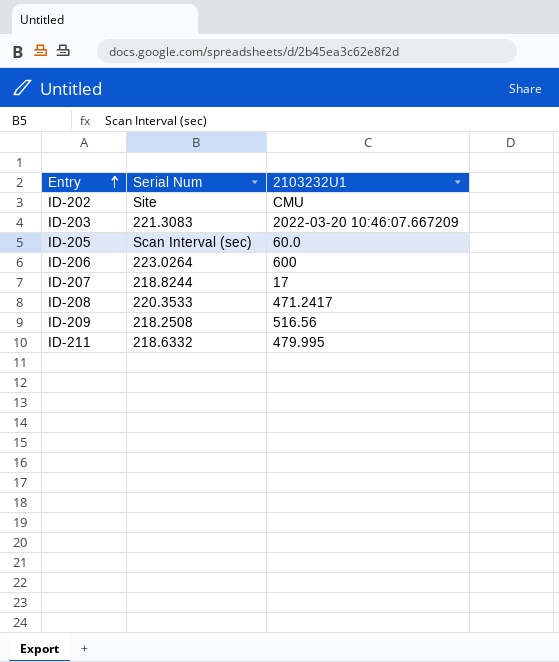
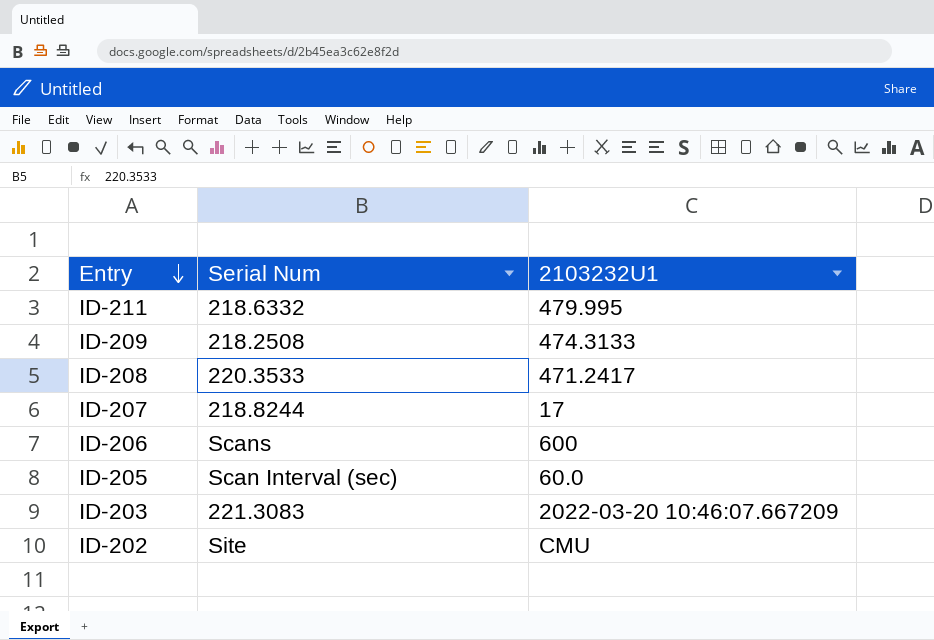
row order: Entry ascending -> Entry descending
ID-209 | 2103232U1: 516.56 -> 474.3133
ID-206 | Serial Num: 223.0264 -> Scans

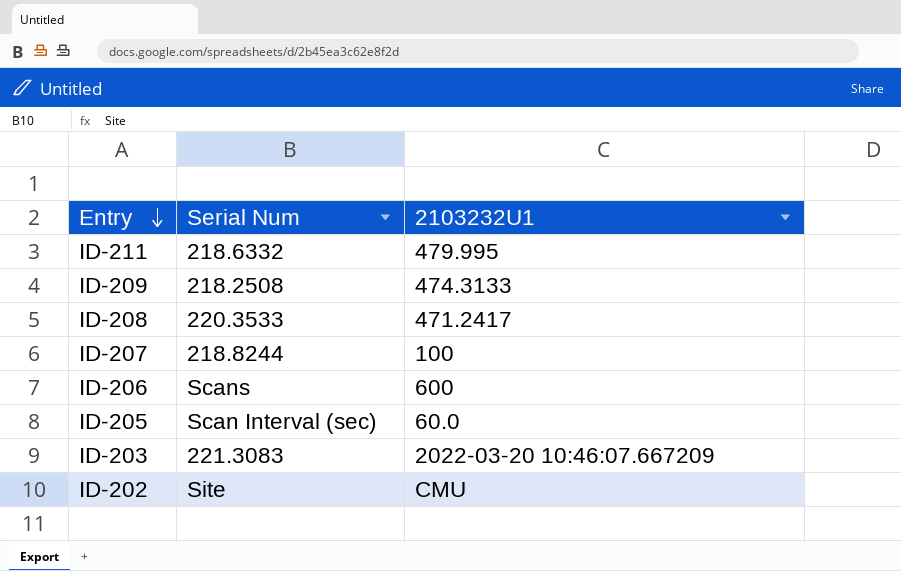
ID-207 | 2103232U1: 17 -> 100

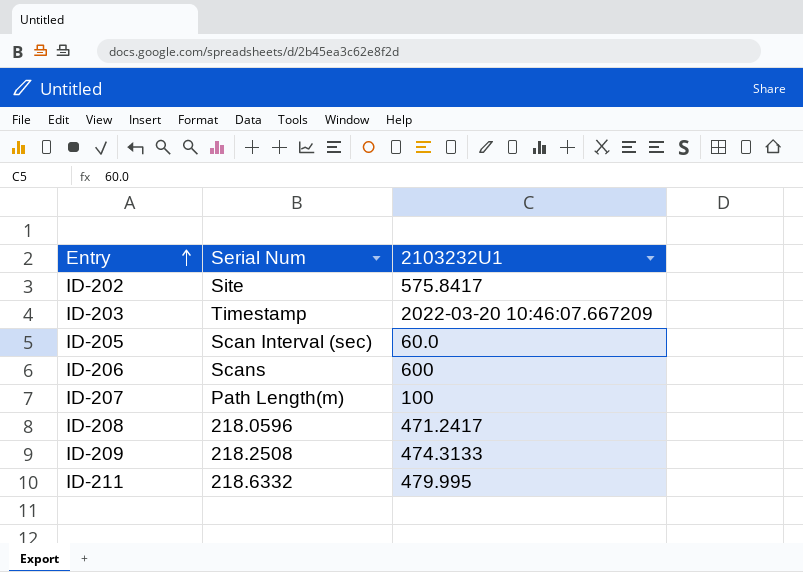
row order: Entry descending -> Entry ascending
ID-202 | 2103232U1: CMU -> 575.8417
ID-203 | Serial Num: 221.3083 -> Timestamp
ID-207 | Serial Num: 218.8244 -> Path Length(m)
ID-208 | Serial Num: 220.3533 -> 218.0596

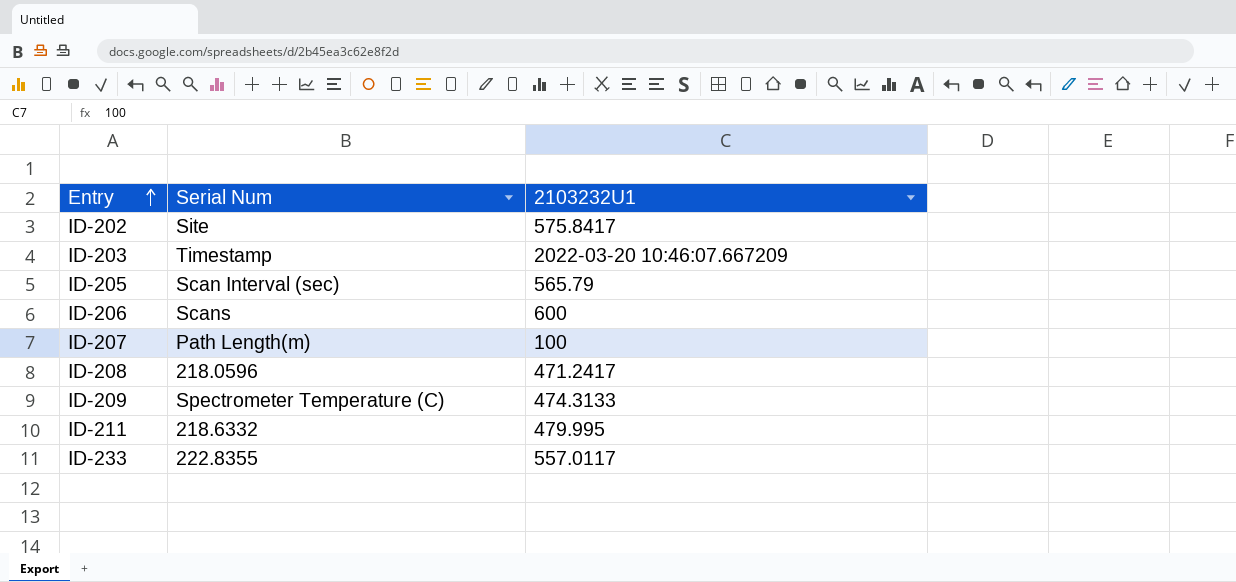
ID-205 | 2103232U1: 60.0 -> 565.79
ID-209 | Serial Num: 218.2508 -> Spectrometer Temperature (C)
row ID-233: none -> 222.8355 | 557.0117

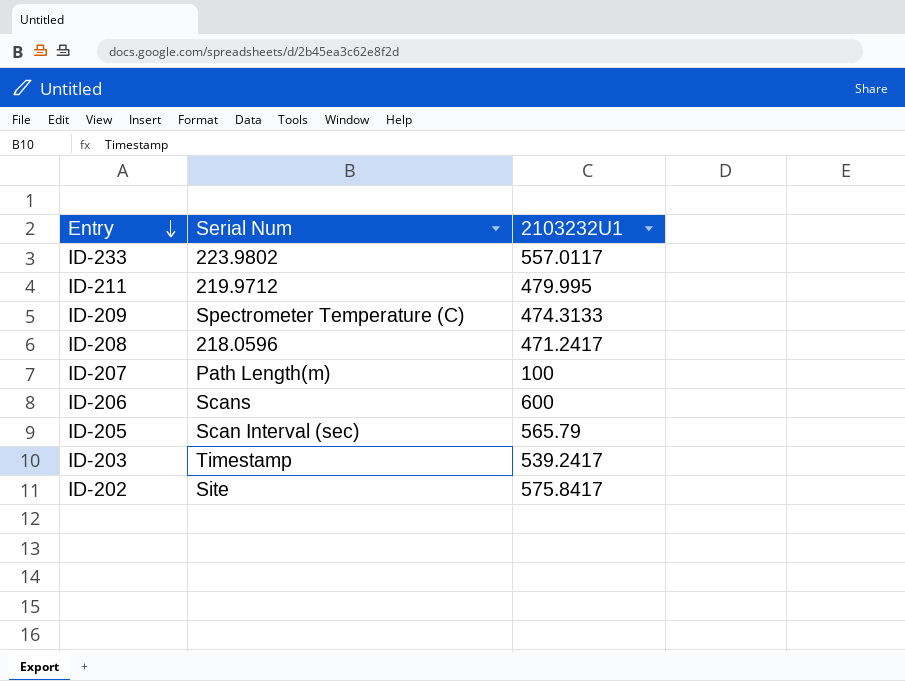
row order: Entry ascending -> Entry descending
ID-233 | Serial Num: 222.8355 -> 223.9802
ID-211 | Serial Num: 218.6332 -> 219.9712
ID-203 | 2103232U1: 2022-03-20 10:46:07.667209 -> 539.2417

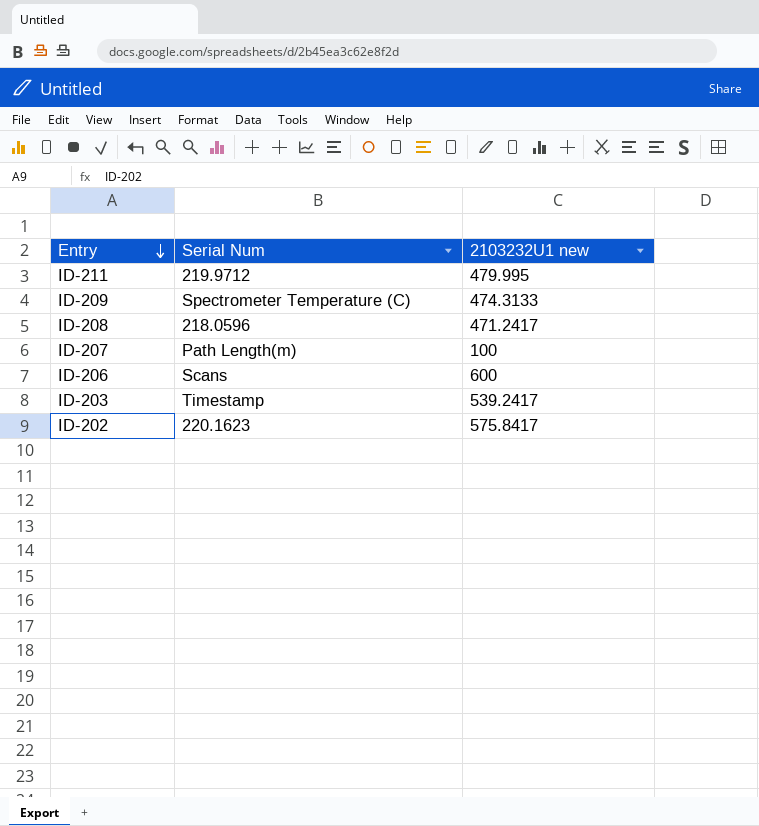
column name: 2103232U1 -> 2103232U1 new
row ID-233: 223.9802 | 557.0117 -> none
row ID-205: Scan Interval (sec) | 565.79 -> none
ID-202 | Serial Num: Site -> 220.1623

